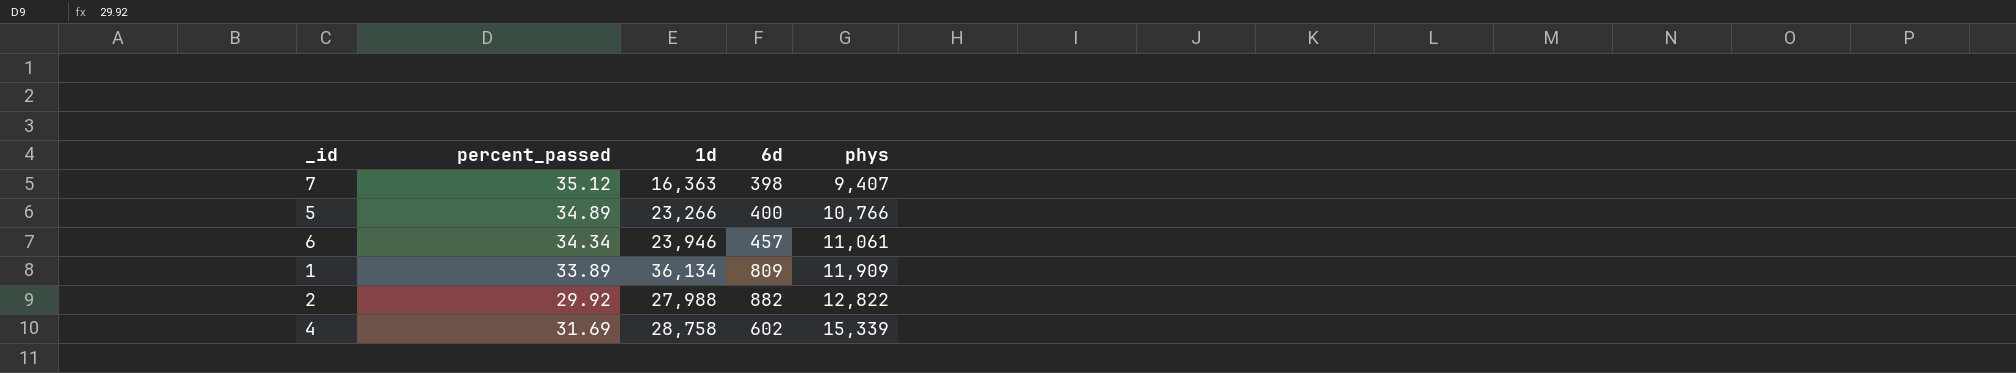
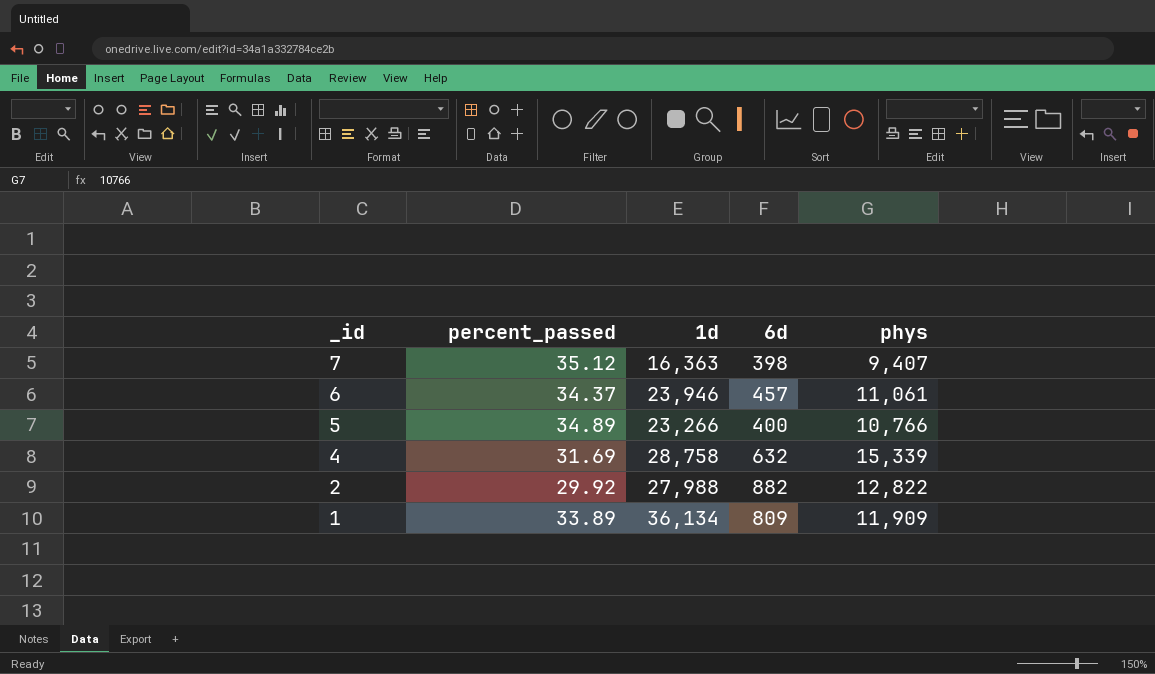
row order: phys ascending -> _id descending
6 | percent_passed: 34.34 -> 34.37
4 | 6d: 602 -> 632

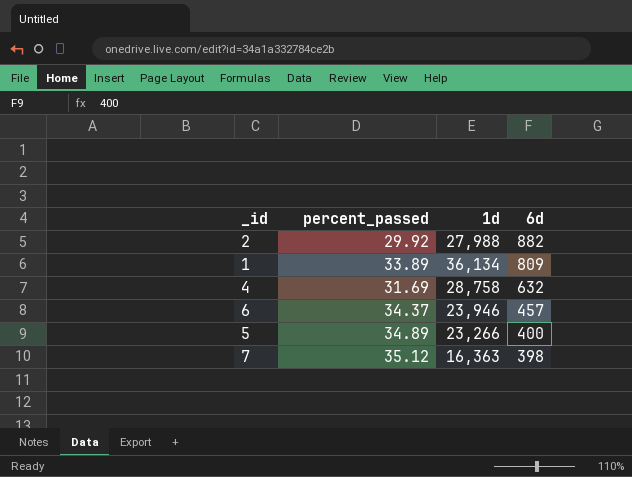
row order: _id descending -> 6d descending
column phys | position: 5 -> none

